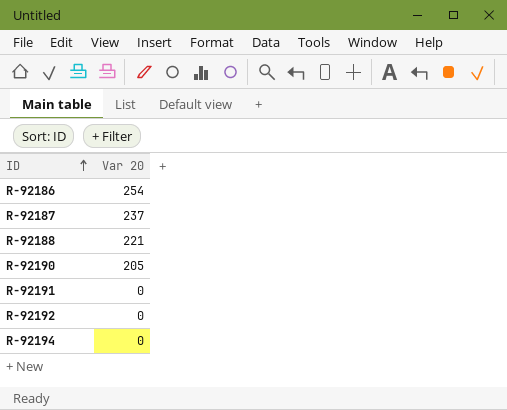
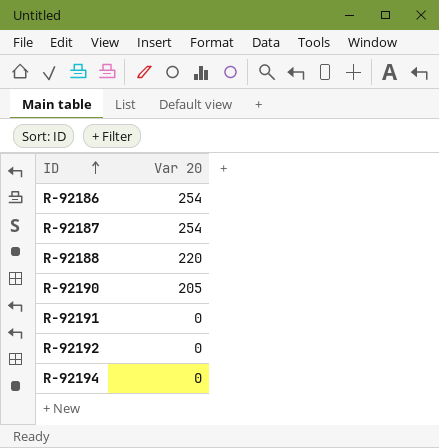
R-92187 | Var 20: 237 -> 254
R-92188 | Var 20: 221 -> 220

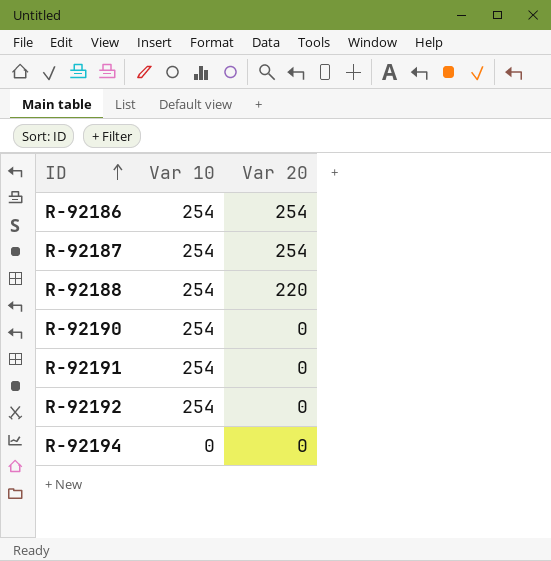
column Var 10 | position: none -> 2
R-92190 | Var 20: 205 -> 0

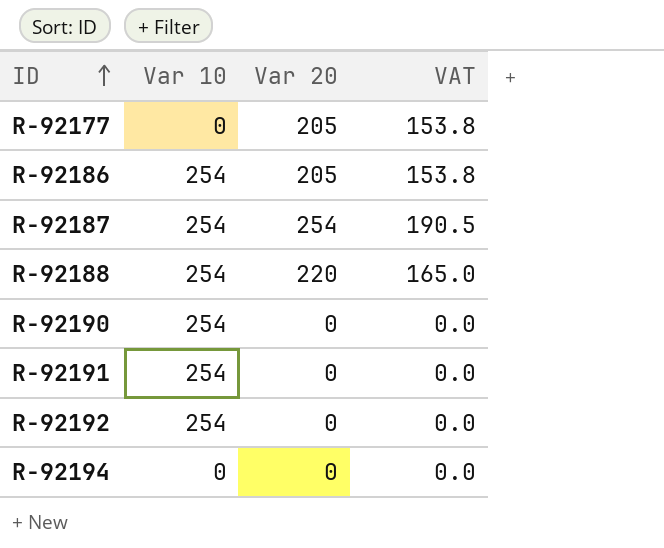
column VAT | formula: none -> [Var 20] * 0.75
row R-92177: none -> 0 | 205 | 153.8
R-92186 | Var 20: 254 -> 205

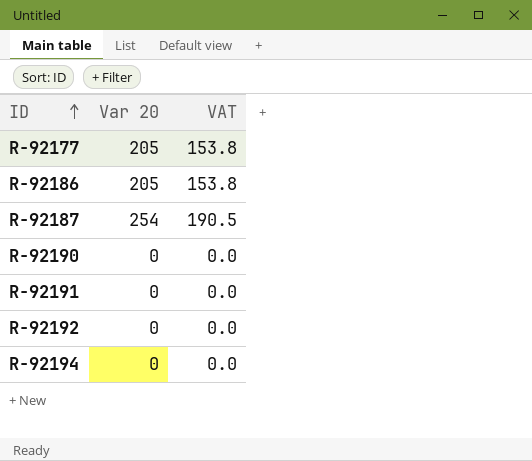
column Var 10 | position: 2 -> none
row R-92188: 254 | 220 | 165.0 -> none

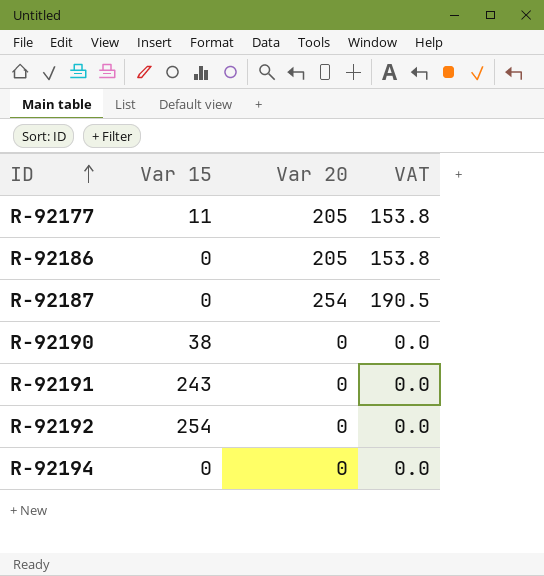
column Var 15 | position: none -> 2

